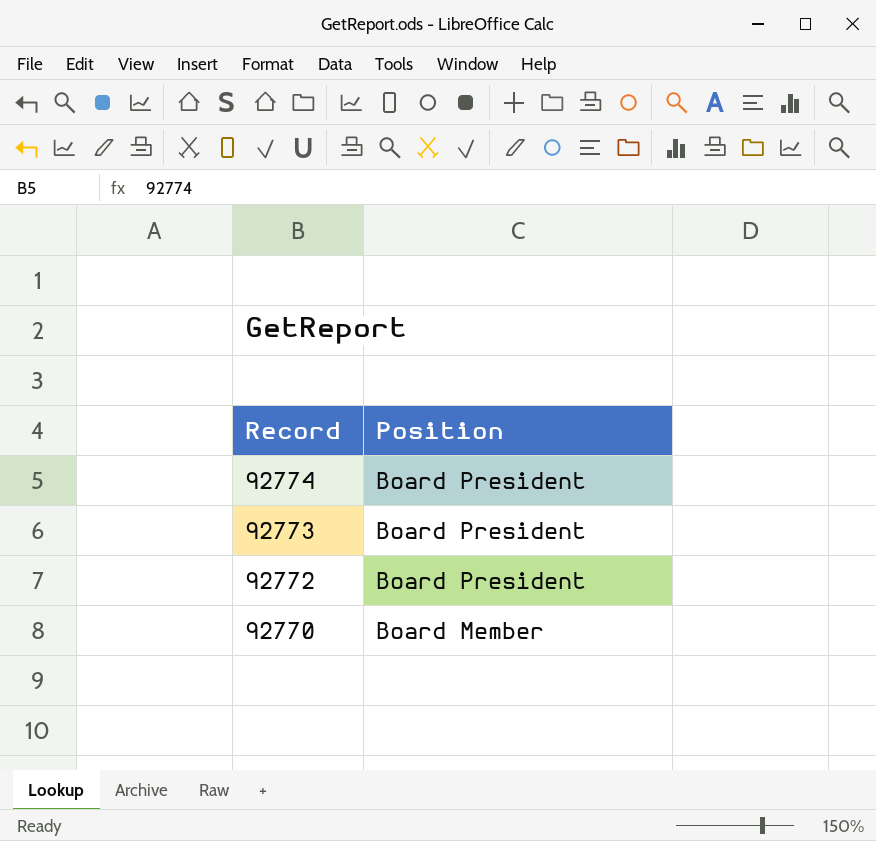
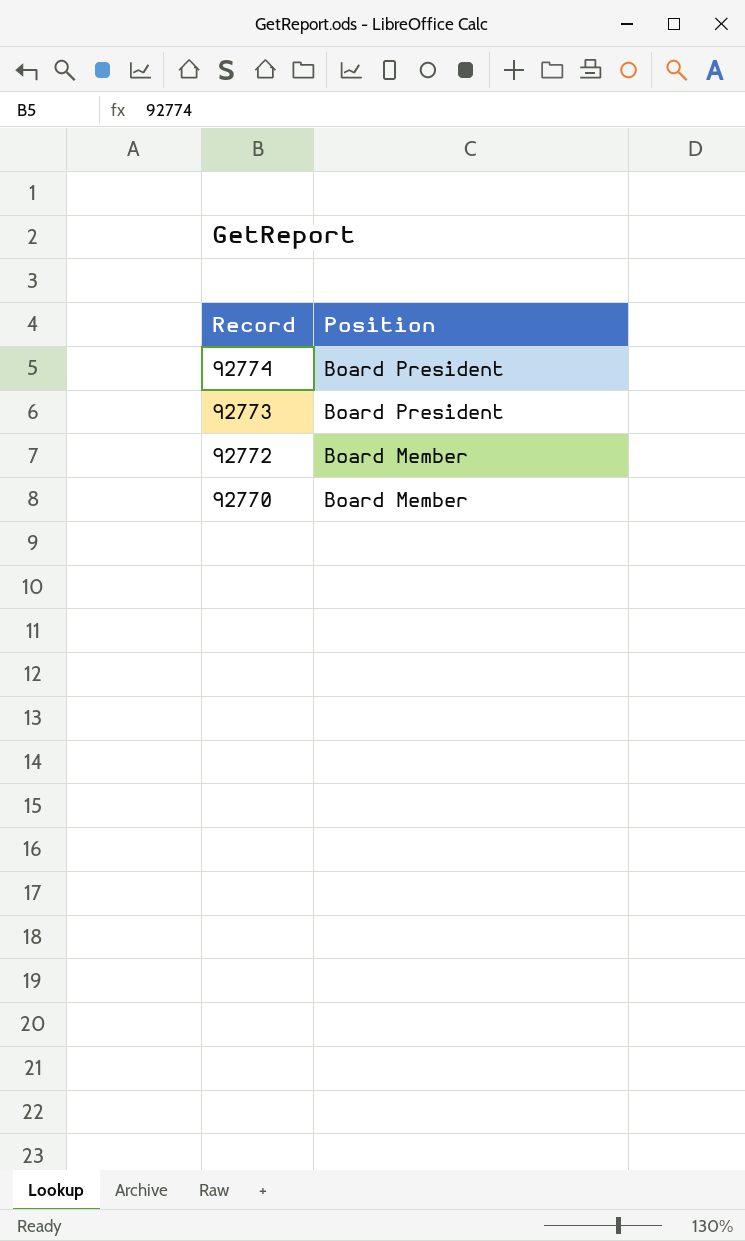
92772 | Position: Board President -> Board Member

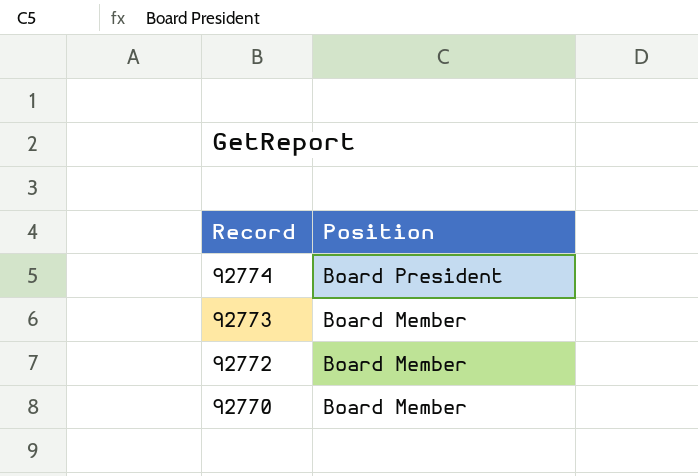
92773 | Position: Board President -> Board Member

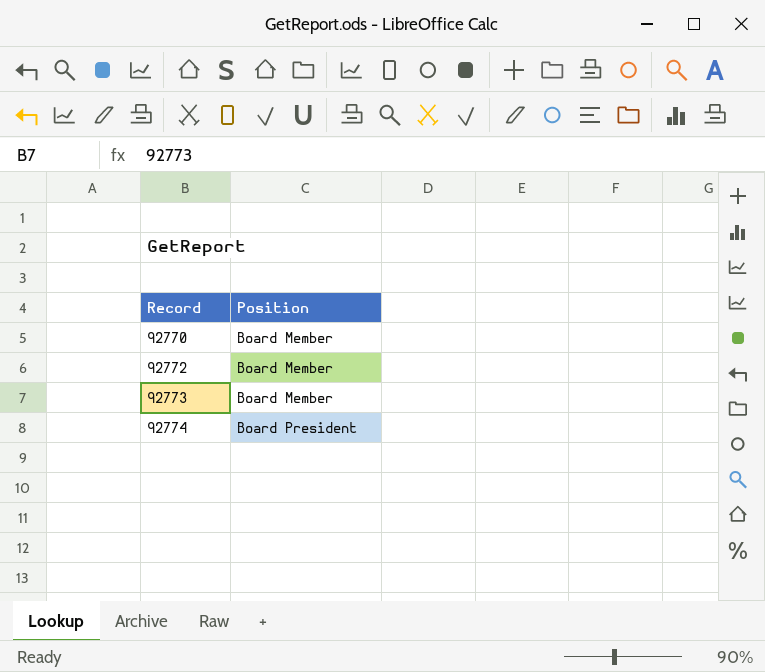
row order: Record descending -> Record ascending

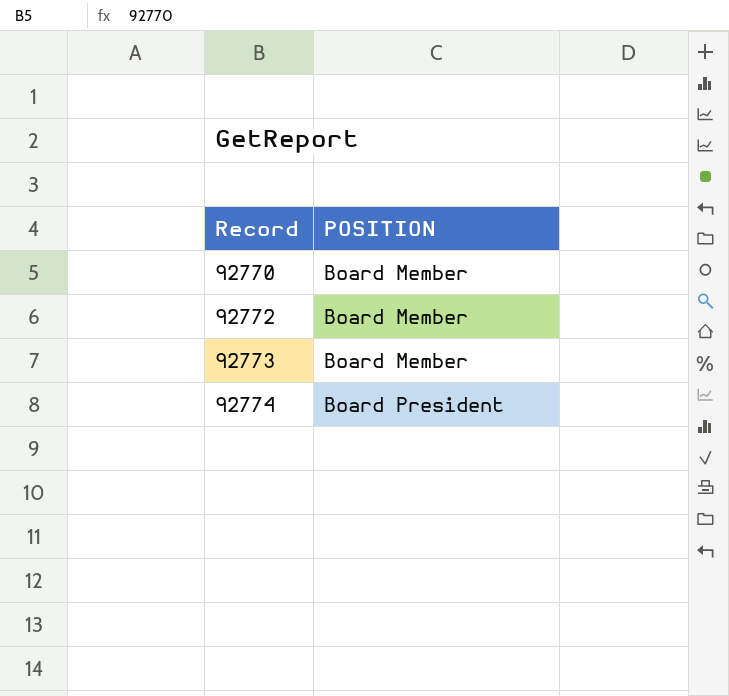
column name: Position -> POSITION

